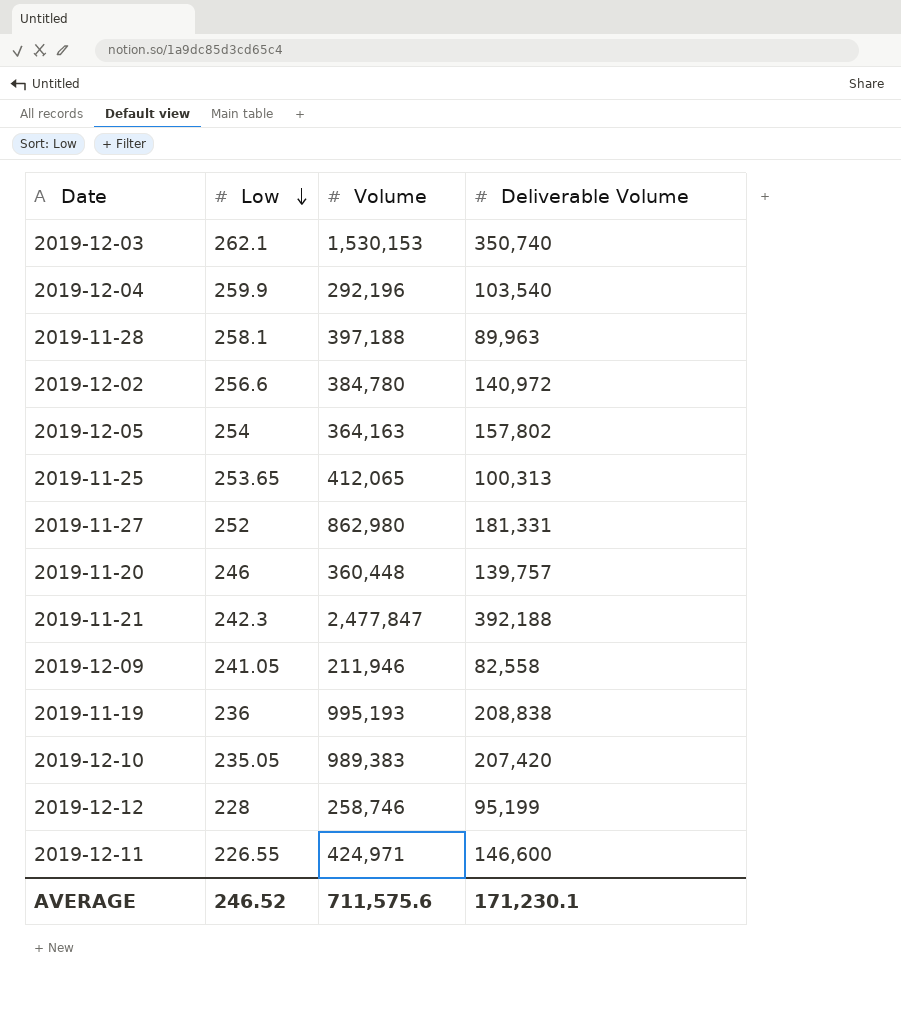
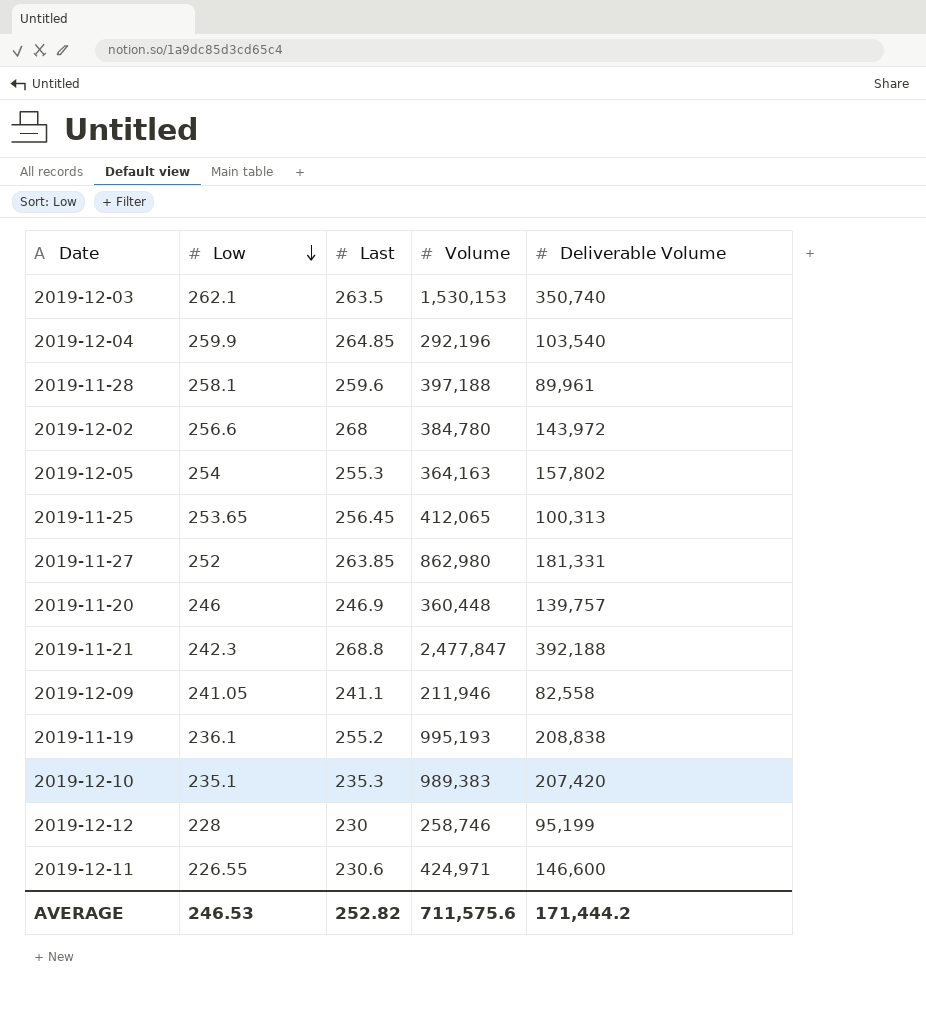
column Last | position: none -> 3
2019-11-28 | Deliverable Volume: 89,963 -> 89,961
2019-12-02 | Deliverable Volume: 140,972 -> 143,972
2019-11-19 | Low: 236 -> 236.1
2019-12-10 | Low: 235.05 -> 235.1
AVERAGE | Low: 246.52 -> 246.53
AVERAGE | Deliverable Volume: 171,230.1 -> 171,444.2

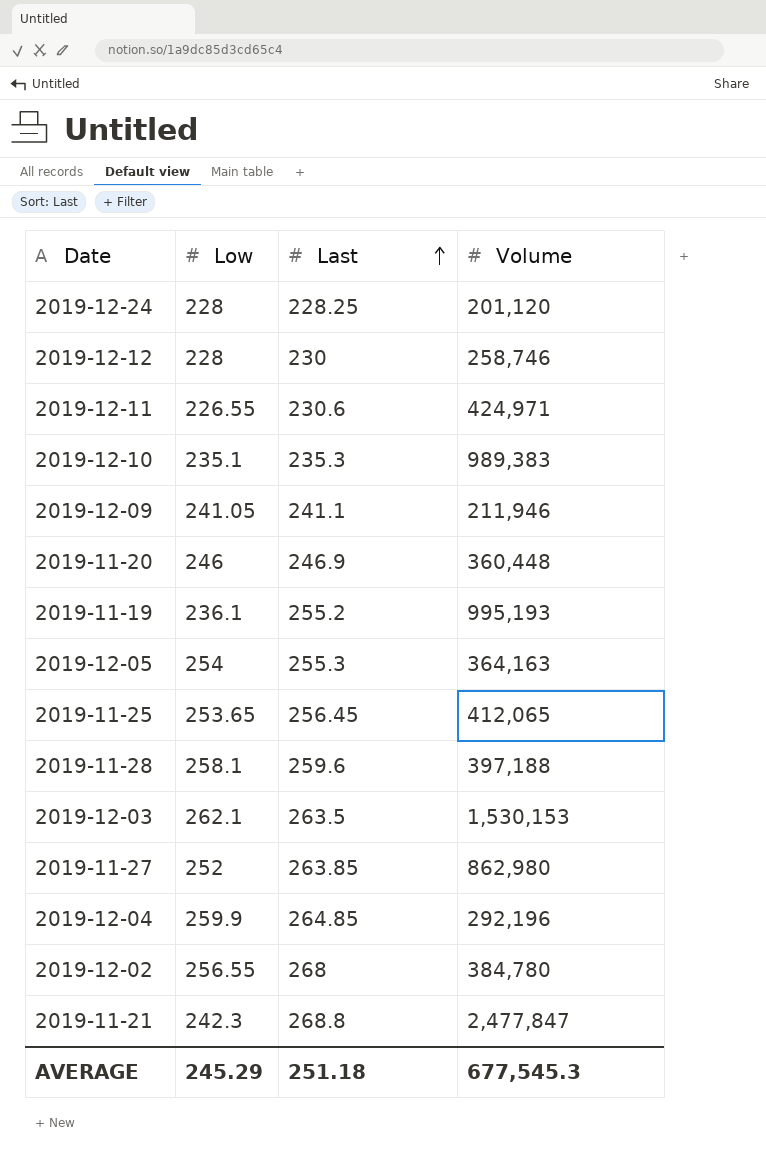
row order: Low descending -> Last ascending
column Deliverable Volume | position: 5 -> none
row 2019-12-24: none -> 228 | 228.25 | 201,120
2019-12-02 | Low: 256.6 -> 256.55
AVERAGE | Low: 246.53 -> 245.29
AVERAGE | Last: 252.82 -> 251.18
AVERAGE | Volume: 711,575.6 -> 677,545.3

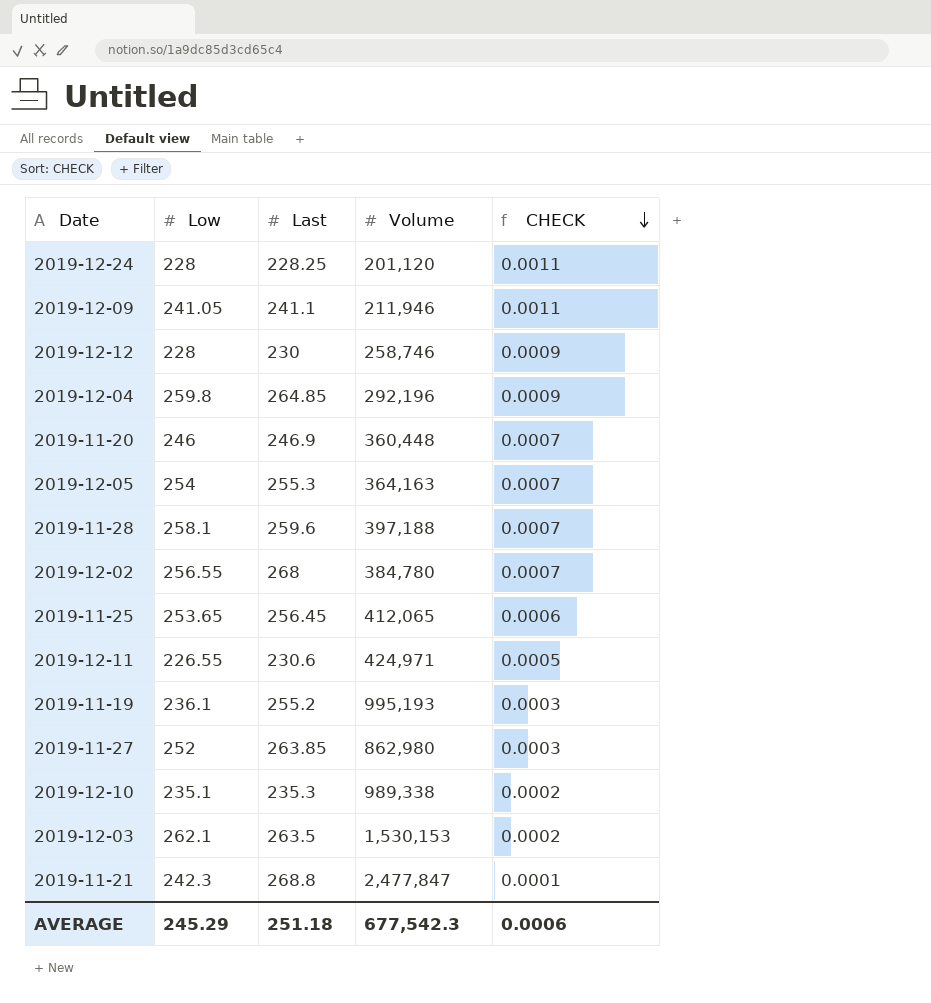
row order: Last ascending -> CHECK descending
column CHECK | formula: none -> [Last] / [Volume]
2019-12-04 | Low: 259.9 -> 259.8
2019-12-10 | Volume: 989,383 -> 989,338
AVERAGE | Volume: 677,545.3 -> 677,542.3

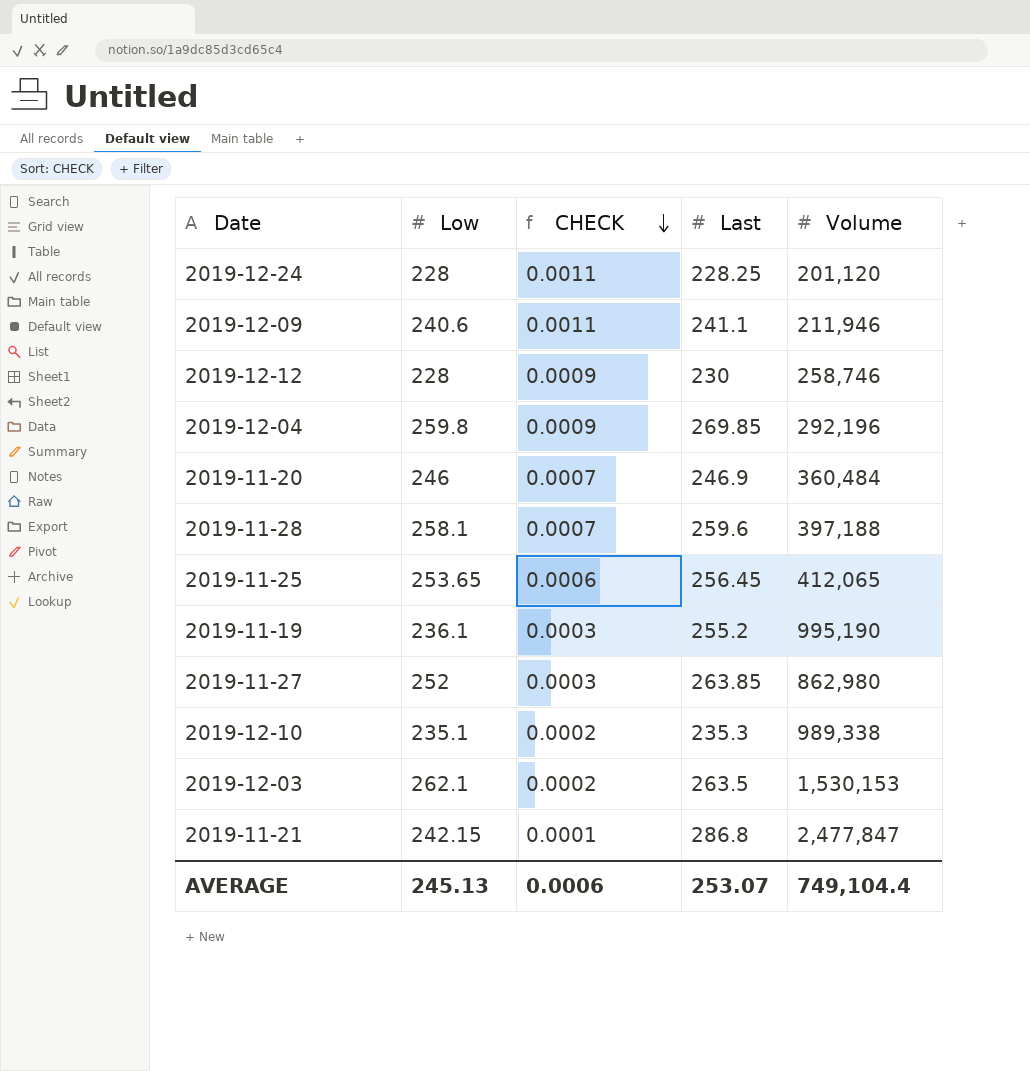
column CHECK | position: 5 -> 3
row 2019-12-05: 254 | 255.3 | 364,163 | 0.0007 -> none
row 2019-12-02: 256.55 | 268 | 384,780 | 0.0007 -> none
row 2019-12-11: 226.55 | 230.6 | 424,971 | 0.0005 -> none
2019-12-09 | Low: 241.05 -> 240.6
2019-12-04 | Last: 264.85 -> 269.85
2019-11-20 | Volume: 360,448 -> 360,484
2019-11-19 | Volume: 995,193 -> 995,190
2019-11-21 | Low: 242.3 -> 242.15
2019-11-21 | Last: 268.8 -> 286.8
AVERAGE | Low: 245.29 -> 245.13
AVERAGE | Last: 251.18 -> 253.07
AVERAGE | Volume: 677,542.3 -> 749,104.4

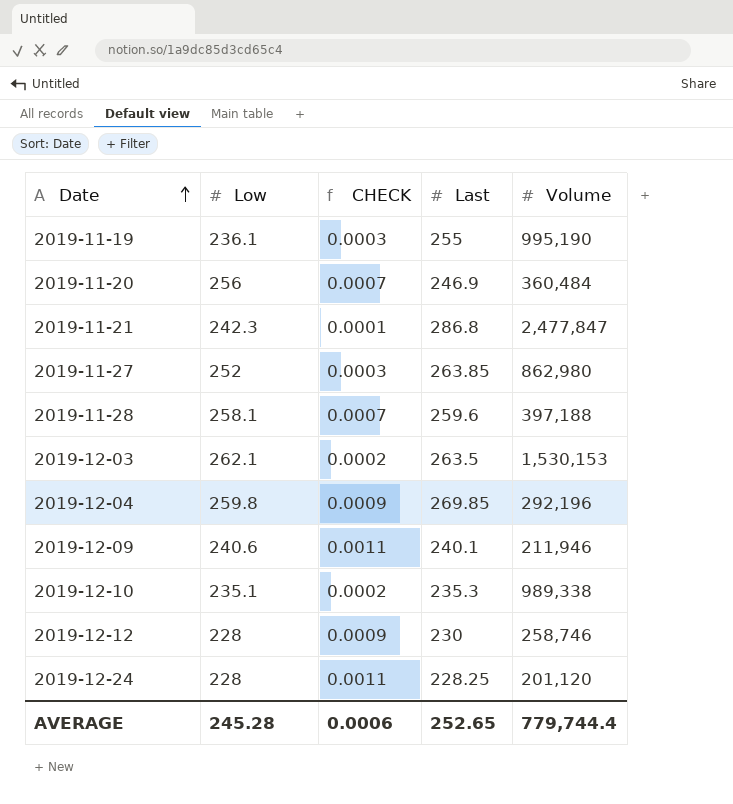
row order: CHECK descending -> Date ascending
row 2019-11-25: 253.65 | 0.0006 | 256.45 | 412,065 -> none
2019-11-19 | Last: 255.2 -> 255
2019-11-20 | Low: 246 -> 256
2019-11-21 | Low: 242.15 -> 242.3
2019-12-09 | Last: 241.1 -> 240.1
AVERAGE | Low: 245.13 -> 245.28
AVERAGE | Last: 253.07 -> 252.65
AVERAGE | Volume: 749,104.4 -> 779,744.4

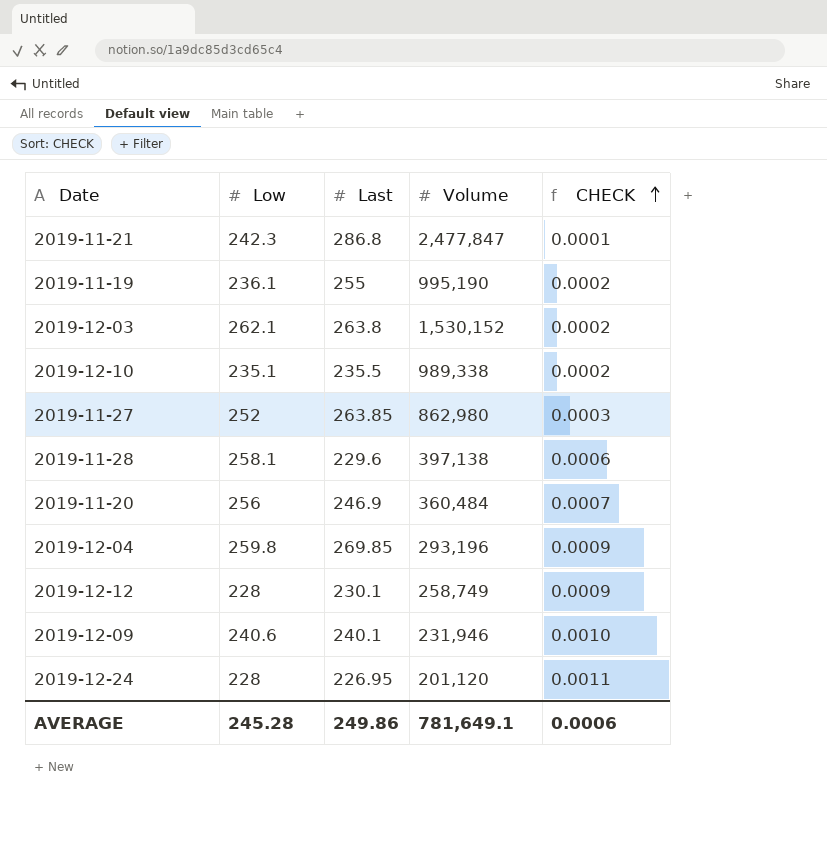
row order: Date ascending -> CHECK ascending
column CHECK | formula: [Last] / [Volume] -> [Low] / [Volume]
column CHECK | position: 3 -> 5
2019-12-03 | Last: 263.5 -> 263.8
2019-12-03 | Volume: 1,530,153 -> 1,530,152
2019-12-10 | Last: 235.3 -> 235.5
2019-11-28 | Last: 259.6 -> 229.6
2019-11-28 | Volume: 397,188 -> 397,138
2019-12-04 | Volume: 292,196 -> 293,196
2019-12-12 | Last: 230 -> 230.1
2019-12-12 | Volume: 258,746 -> 258,749
2019-12-09 | Volume: 211,946 -> 231,946
2019-12-24 | Last: 228.25 -> 226.95
AVERAGE | Last: 252.65 -> 249.86
AVERAGE | Volume: 779,744.4 -> 781,649.1

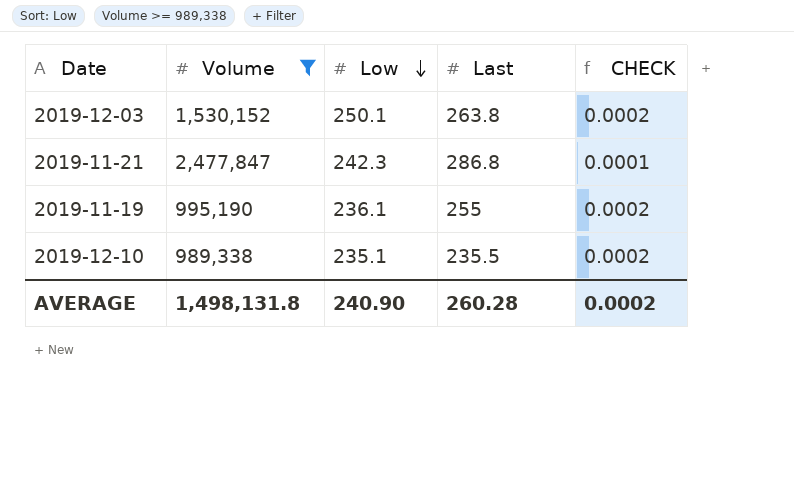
filter: none -> Volume >= 989,338
row order: CHECK ascending -> Low descending
column Volume | position: 4 -> 2
2019-12-03 | Low: 262.1 -> 250.1
AVERAGE | Volume: 781,649.1 -> 1,498,131.8
AVERAGE | Low: 245.28 -> 240.90
AVERAGE | Last: 249.86 -> 260.28
AVERAGE | CHECK: 0.0006 -> 0.0002

